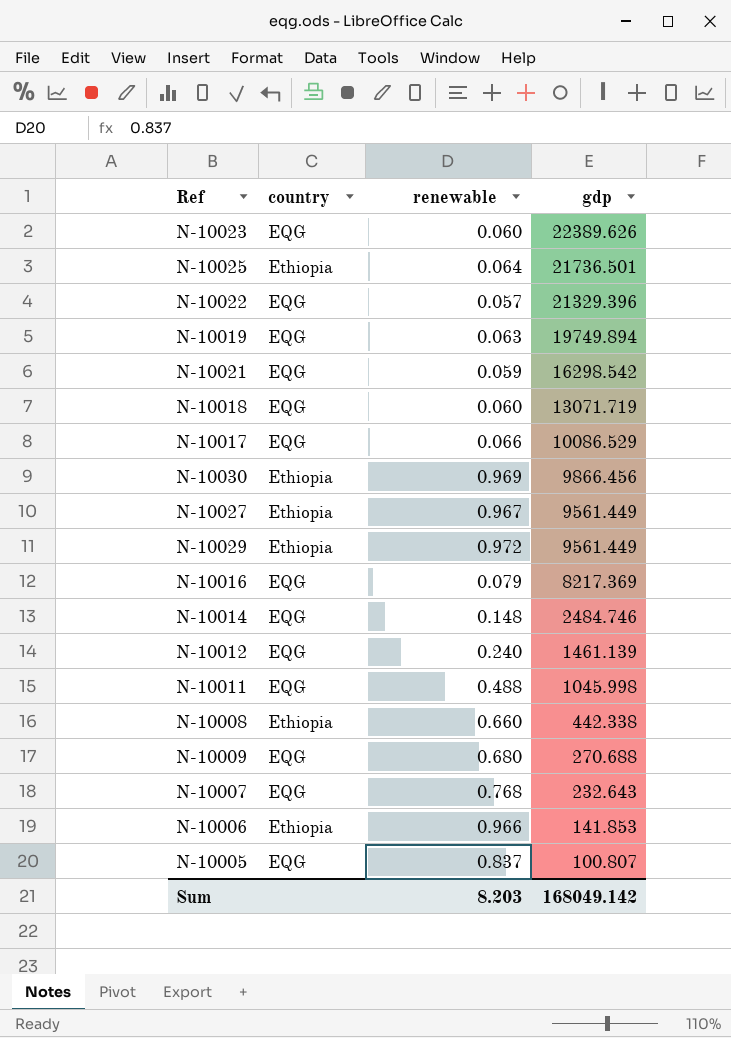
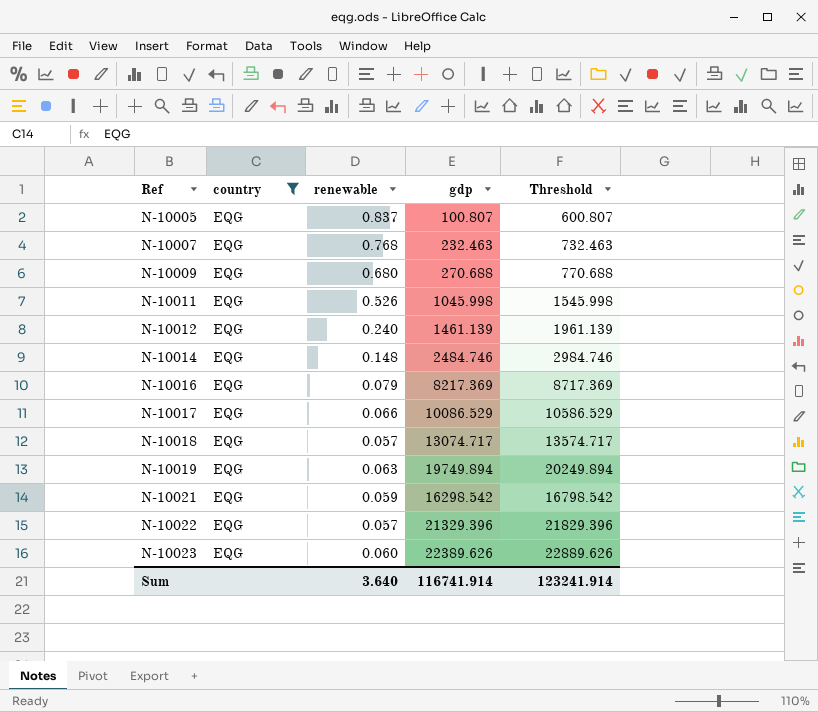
filter: none -> country = EQG
row order: gdp descending -> Ref ascending
column Threshold | formula: none -> [gdp] + 500
N-10007 | gdp: 232.643 -> 232.463
N-10011 | renewable: 0.488 -> 0.526
N-10018 | renewable: 0.060 -> 0.057
N-10018 | gdp: 13071.719 -> 13074.717
Sum | renewable: 8.203 -> 3.640
Sum | gdp: 168049.142 -> 116741.914

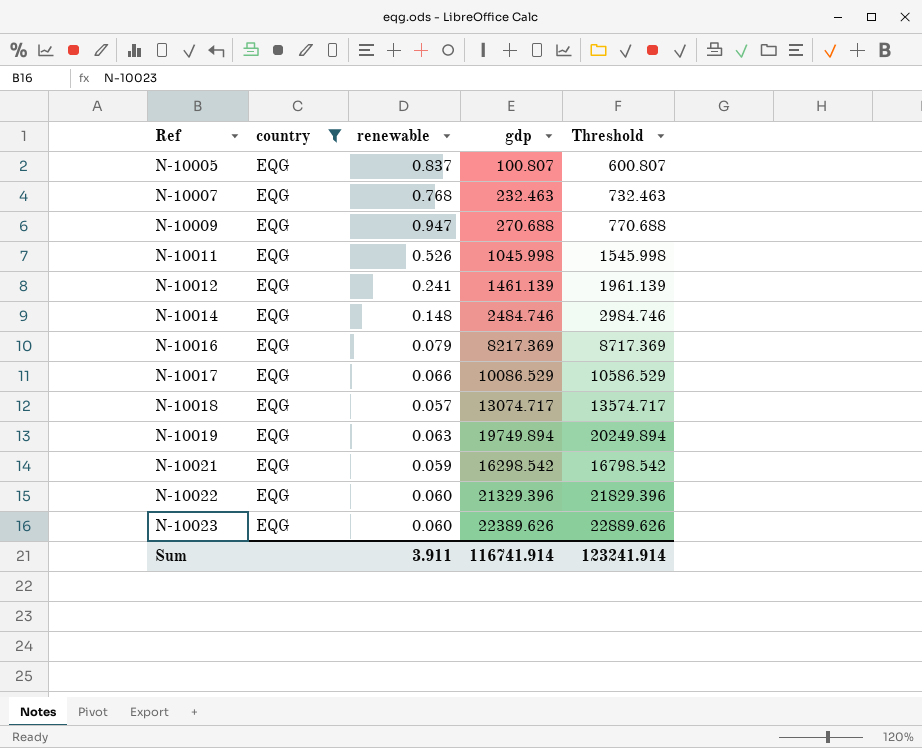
N-10009 | renewable: 0.680 -> 0.947
N-10012 | renewable: 0.240 -> 0.241
N-10022 | renewable: 0.057 -> 0.060
Sum | renewable: 3.640 -> 3.911

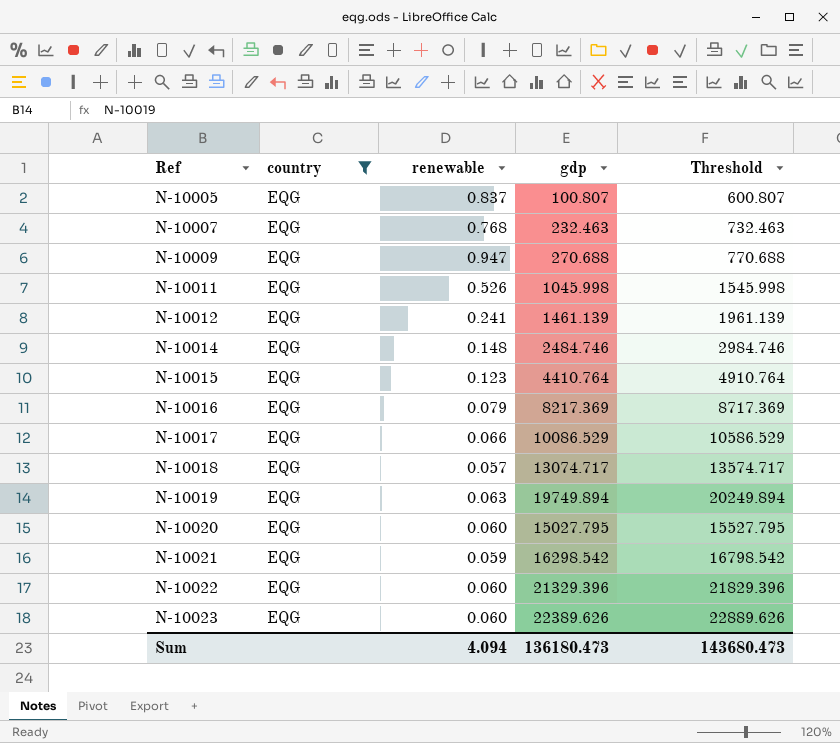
row N-10015: none -> EQG | 0.123 | 4410.764 | 4910.764
row N-10020: none -> EQG | 0.060 | 15027.795 | 15527.795
Sum | renewable: 3.911 -> 4.094
Sum | gdp: 116741.914 -> 136180.473
Sum | Threshold: 123241.914 -> 143680.473

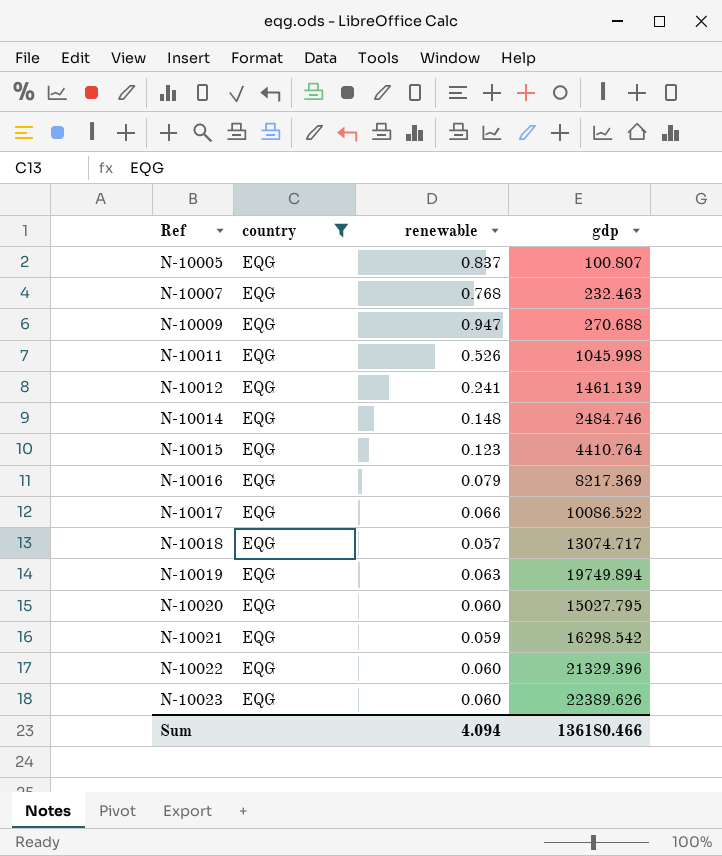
column Threshold | formula: [gdp] + 500 -> none
N-10017 | gdp: 10086.529 -> 10086.522
Sum | gdp: 136180.473 -> 136180.466

